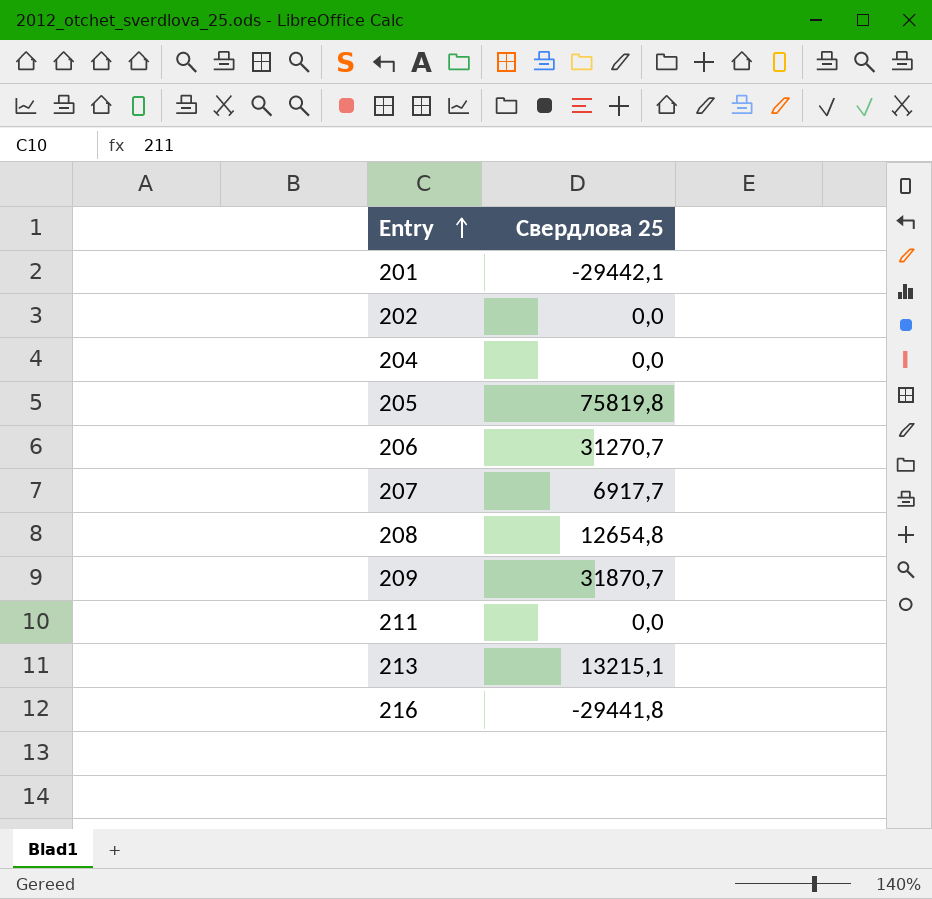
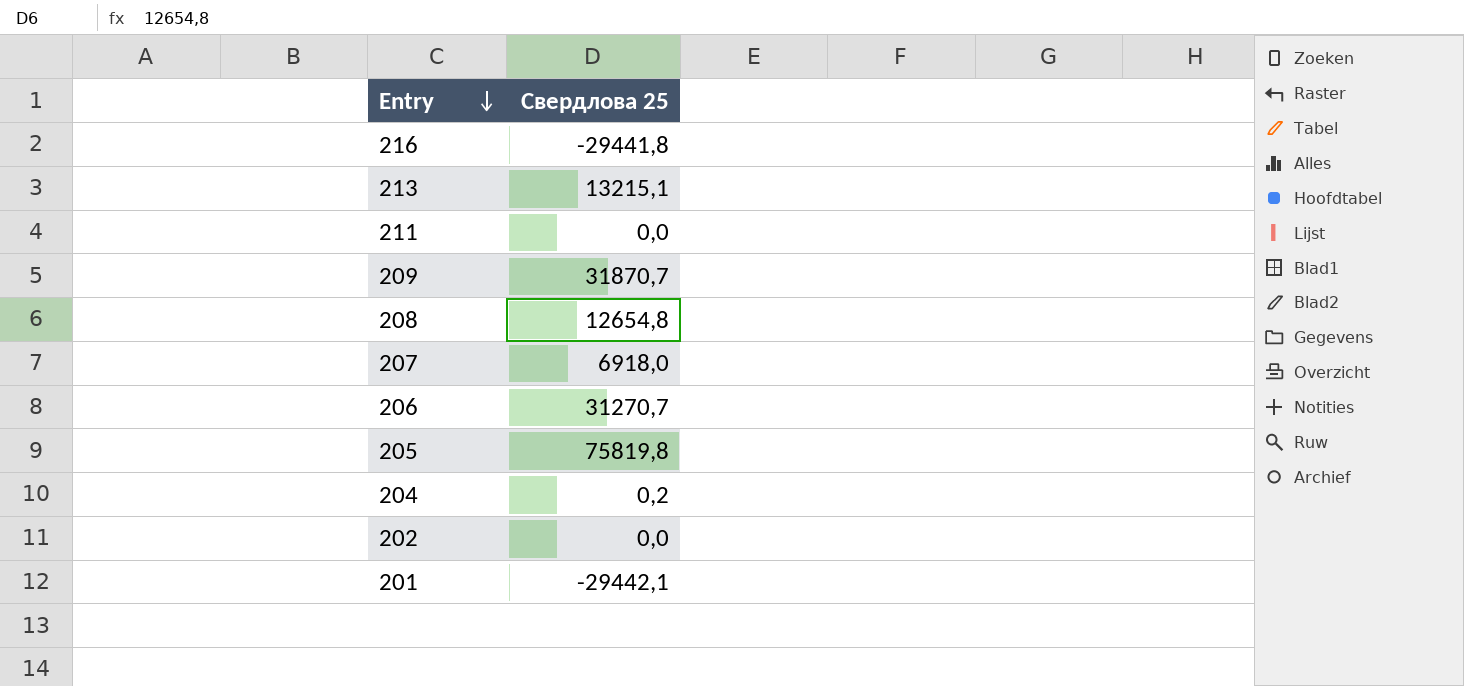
row order: Entry ascending -> Entry descending
207 | Свердлова 25: 6917,7 -> 6918,0
204 | Свердлова 25: 0,0 -> 0,2

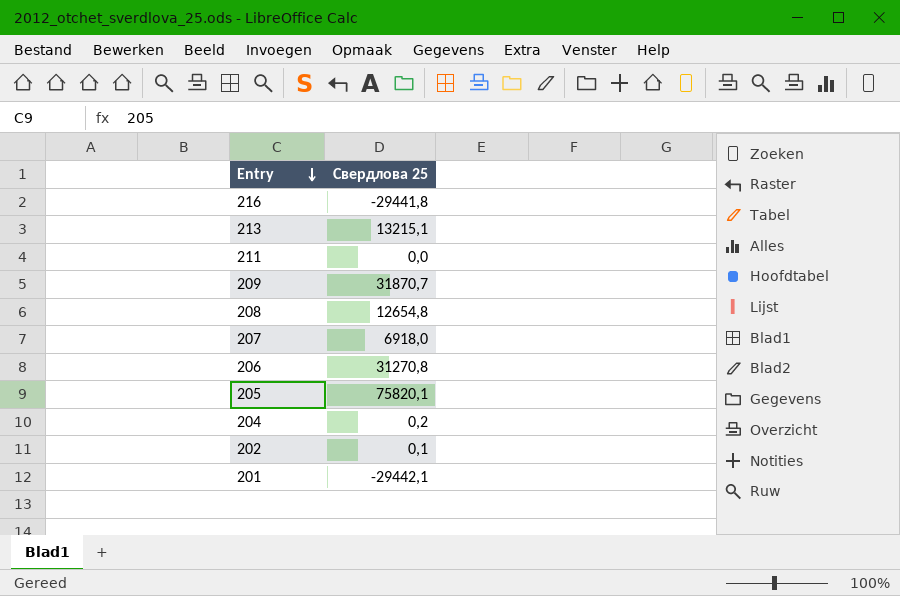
206 | Свердлова 25: 31270,7 -> 31270,8
205 | Свердлова 25: 75819,8 -> 75820,1
202 | Свердлова 25: 0,0 -> 0,1

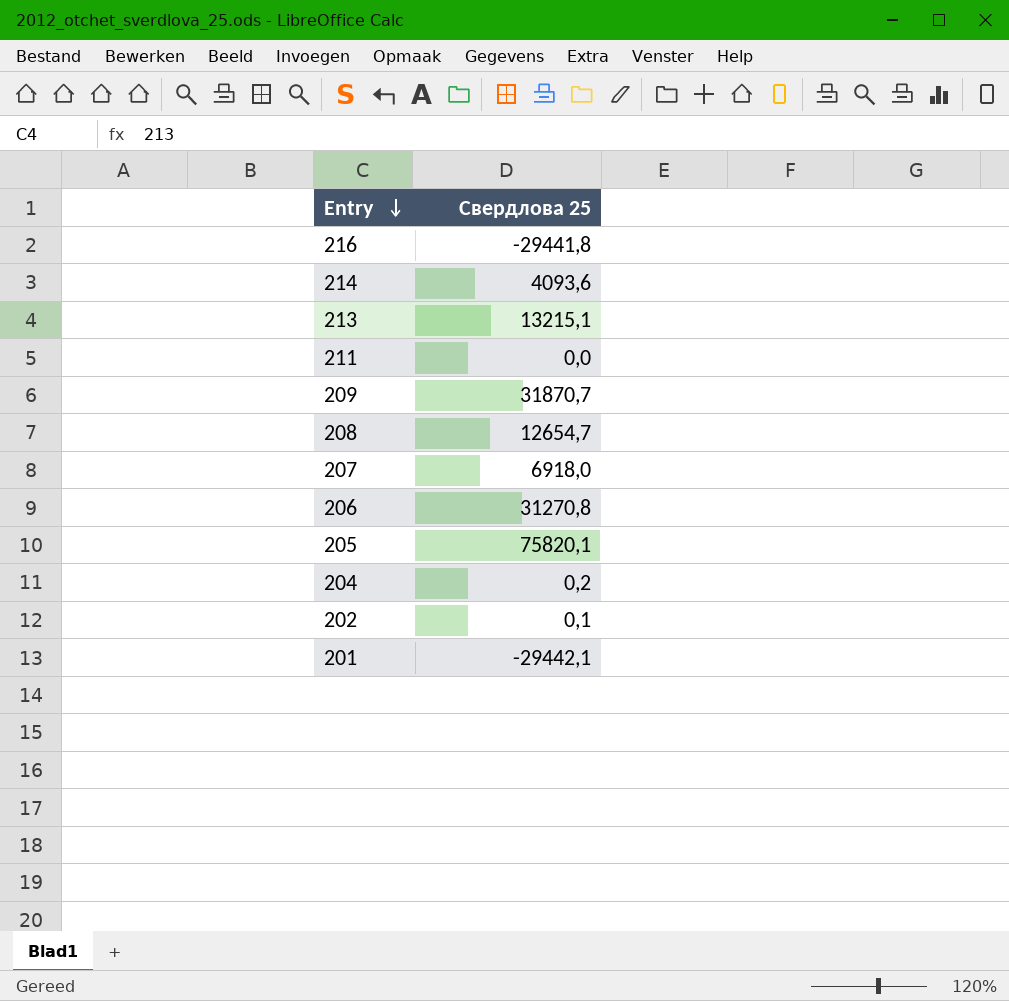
row 214: none -> 4093,6
208 | Свердлова 25: 12654,8 -> 12654,7

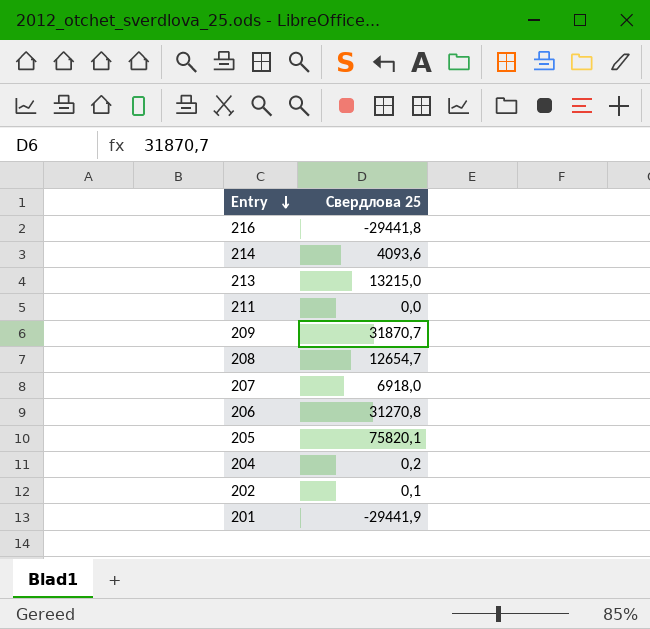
213 | Свердлова 25: 13215,1 -> 13215,0
201 | Свердлова 25: -29442,1 -> -29441,9

